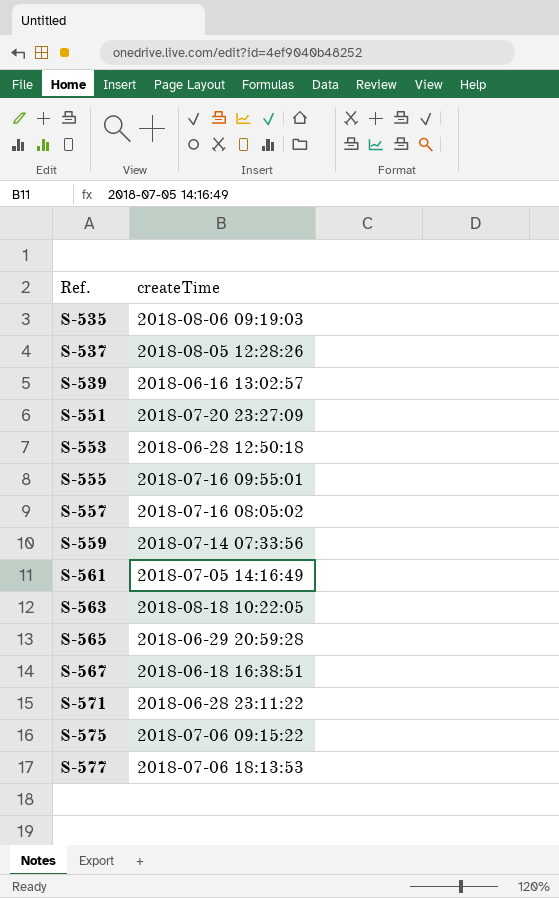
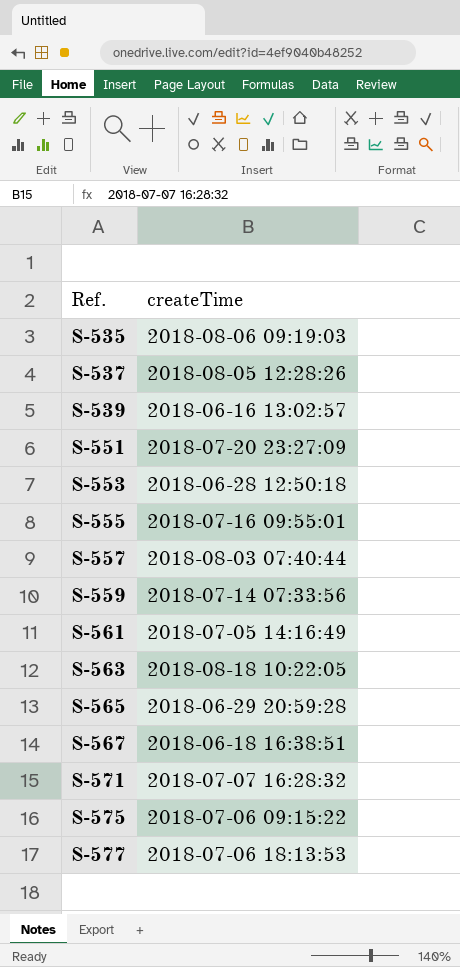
S-557 | createTime: 2018-07-16 08:05:02 -> 2018-08-03 07:40:44
S-571 | createTime: 2018-06-28 23:11:22 -> 2018-07-07 16:28:32

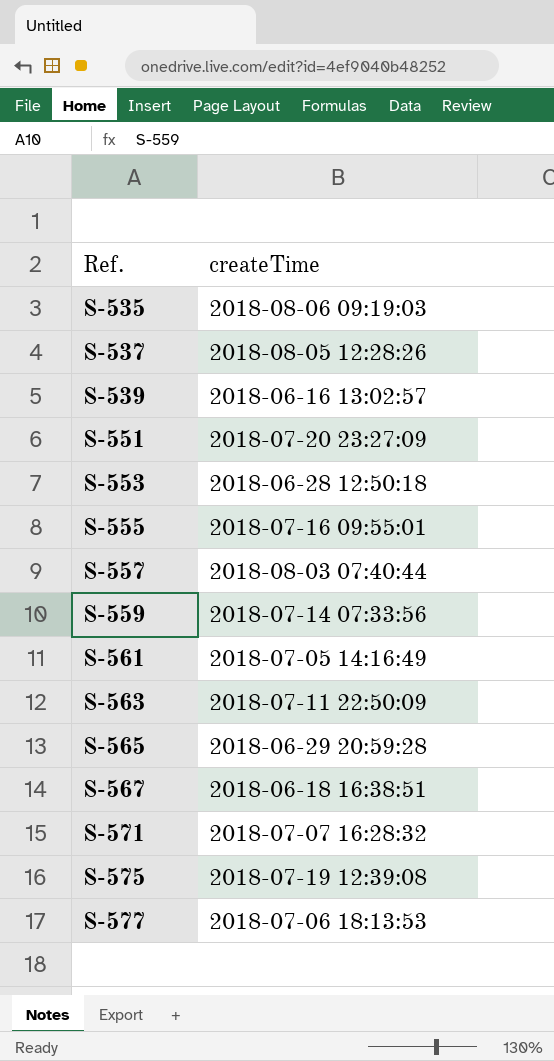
S-563 | createTime: 2018-08-18 10:22:05 -> 2018-07-11 22:50:09
S-575 | createTime: 2018-07-06 09:15:22 -> 2018-07-19 12:39:08

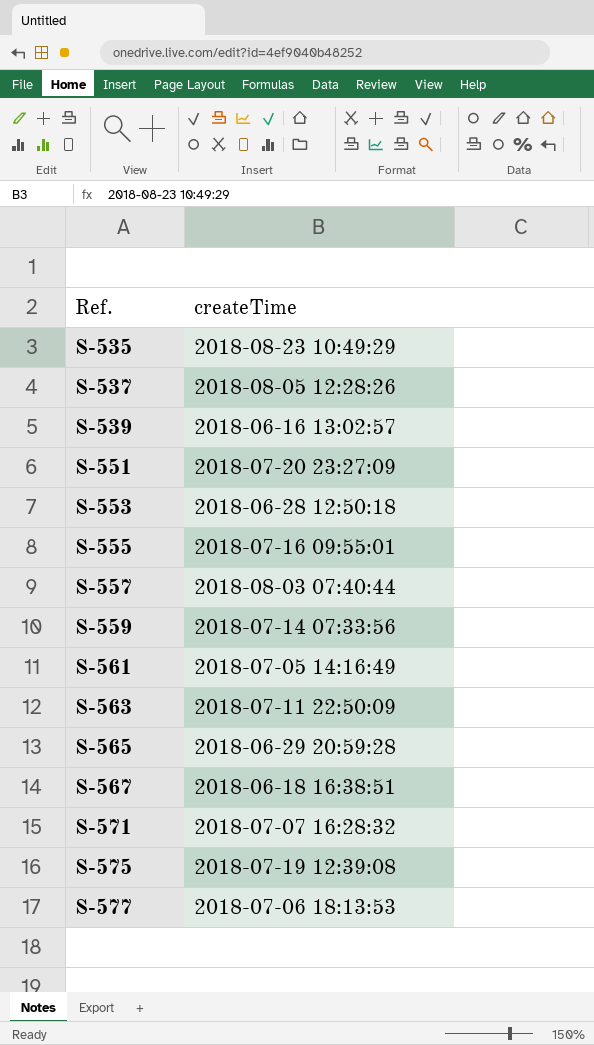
S-535 | createTime: 2018-08-06 09:19:03 -> 2018-08-23 10:49:29

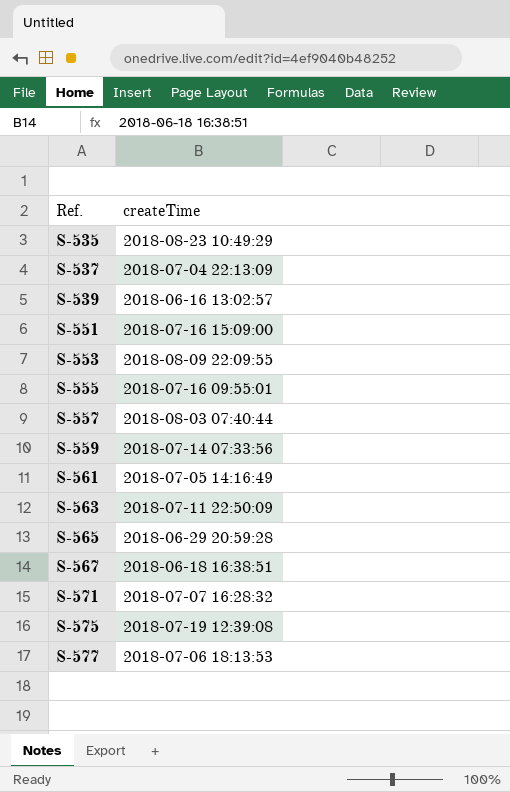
S-537 | createTime: 2018-08-05 12:28:26 -> 2018-07-04 22:13:09
S-551 | createTime: 2018-07-20 23:27:09 -> 2018-07-16 15:09:00
S-553 | createTime: 2018-06-28 12:50:18 -> 2018-08-09 22:09:55

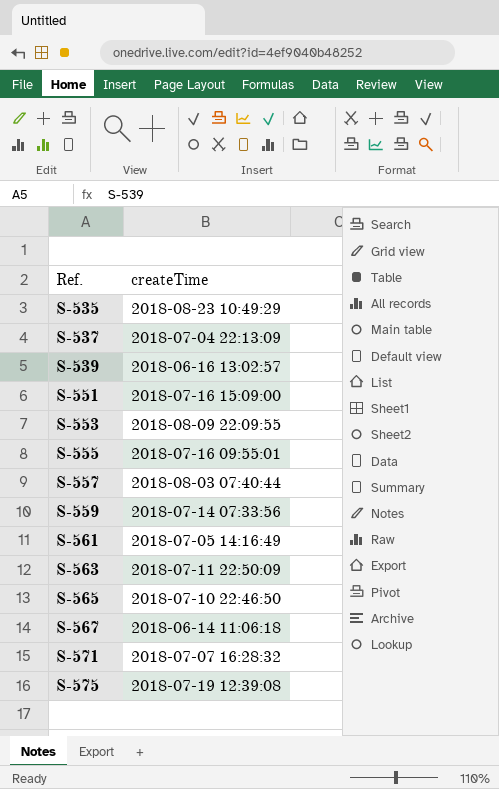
row S-577: 2018-07-06 18:13:53 -> none
S-565 | createTime: 2018-06-29 20:59:28 -> 2018-07-10 22:46:50
S-567 | createTime: 2018-06-18 16:38:51 -> 2018-06-14 11:06:18

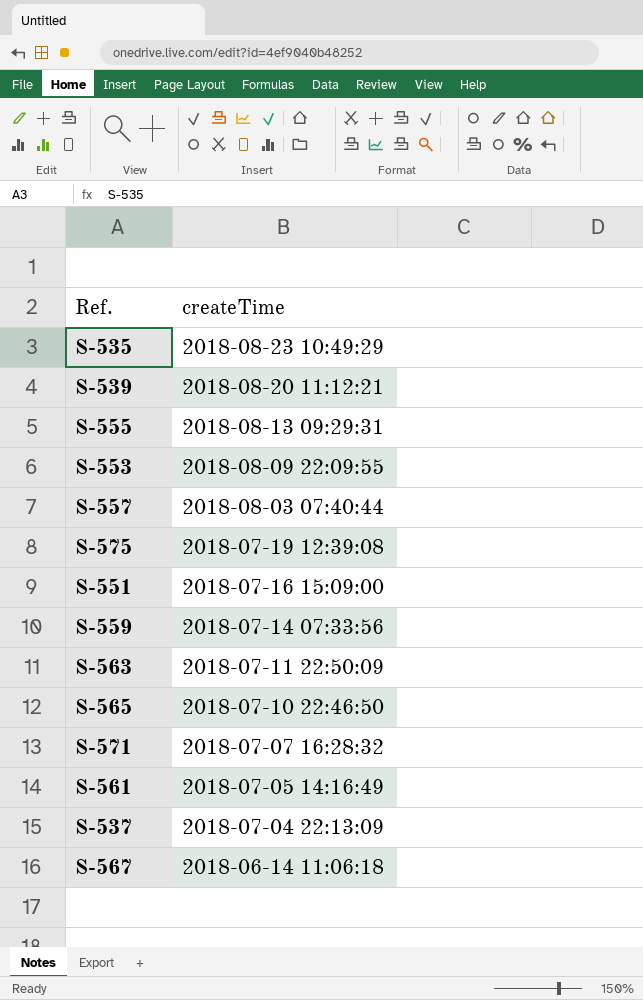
row order: Ref. ascending -> createTime descending
S-539 | createTime: 2018-06-16 13:02:57 -> 2018-08-20 11:12:21
S-555 | createTime: 2018-07-16 09:55:01 -> 2018-08-13 09:29:31

